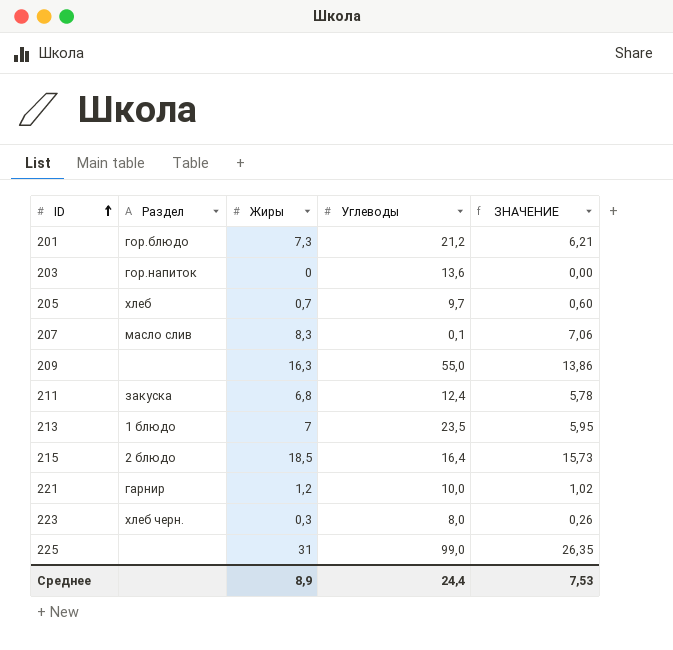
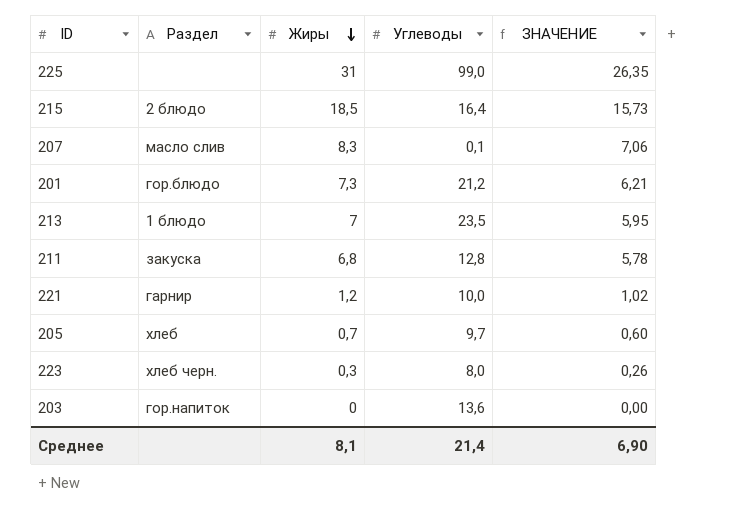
row order: ID ascending -> Жиры descending
row 209: none | 16,3 | 55,0 | 13,86 -> none
211 | Углеводы: 12,4 -> 12,8
Среднее | Жиры: 8,9 -> 8,1
Среднее | Углеводы: 24,4 -> 21,4
Среднее | ЗНАЧЕНИЕ: 7,53 -> 6,90

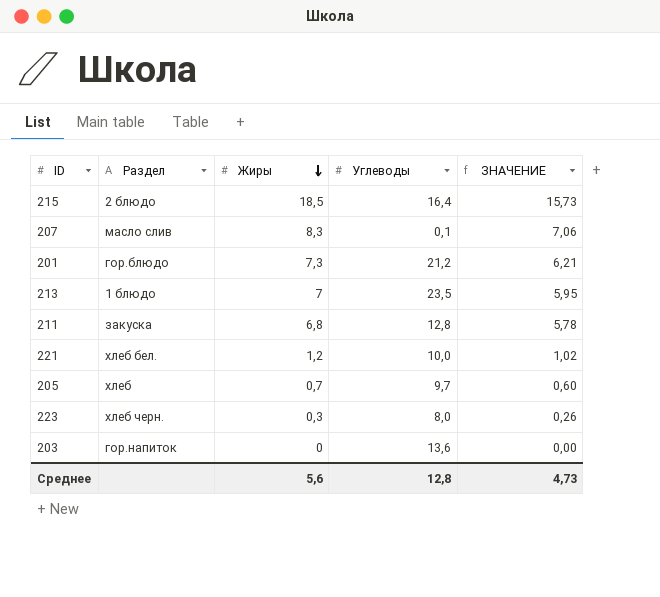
row 225: none | 31 | 99,0 | 26,35 -> none
221 | Раздел: гарнир -> хлеб бел.
Среднее | Жиры: 8,1 -> 5,6
Среднее | Углеводы: 21,4 -> 12,8
Среднее | ЗНАЧЕНИЕ: 6,90 -> 4,73

